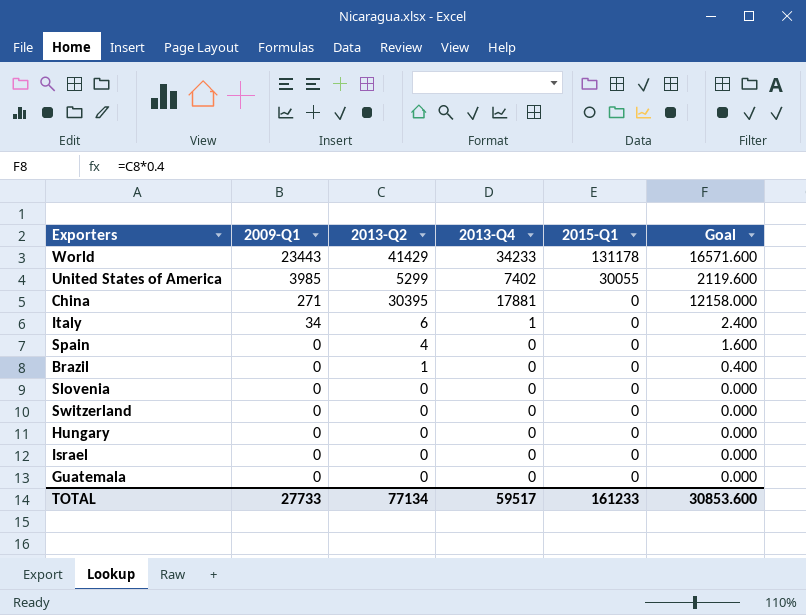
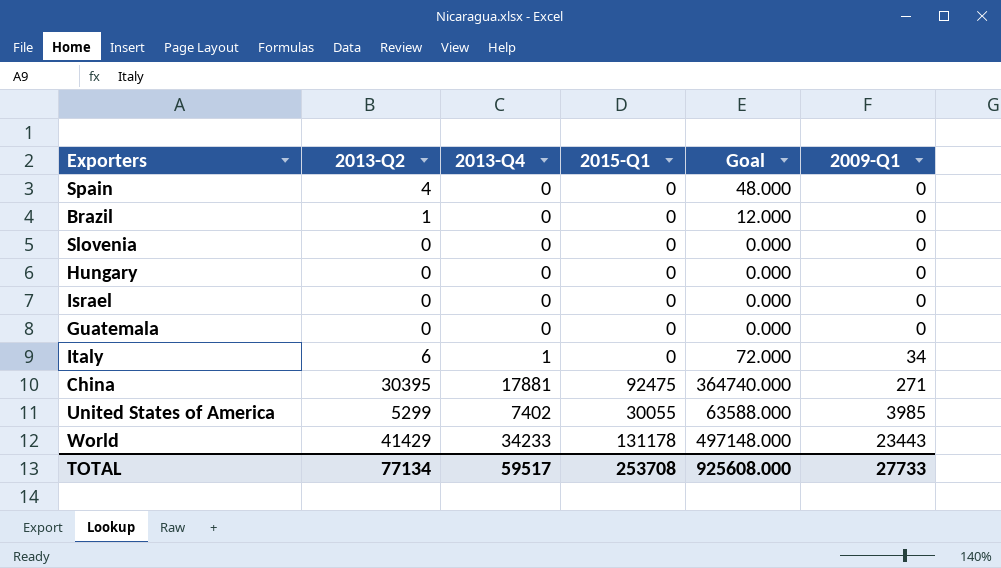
row order: 2009-Q1 descending -> 2009-Q1 ascending
column Goal | formula: [2013-Q2] * 0.4 -> [2013-Q2] * 12
column 2009-Q1 | position: 2 -> 6
row Switzerland: 0 | 0 | 0 | 0 | 0.000 -> none
China | 2015-Q1: 0 -> 92475
TOTAL | 2015-Q1: 161233 -> 253708
TOTAL | Goal: 30853.600 -> 925608.000

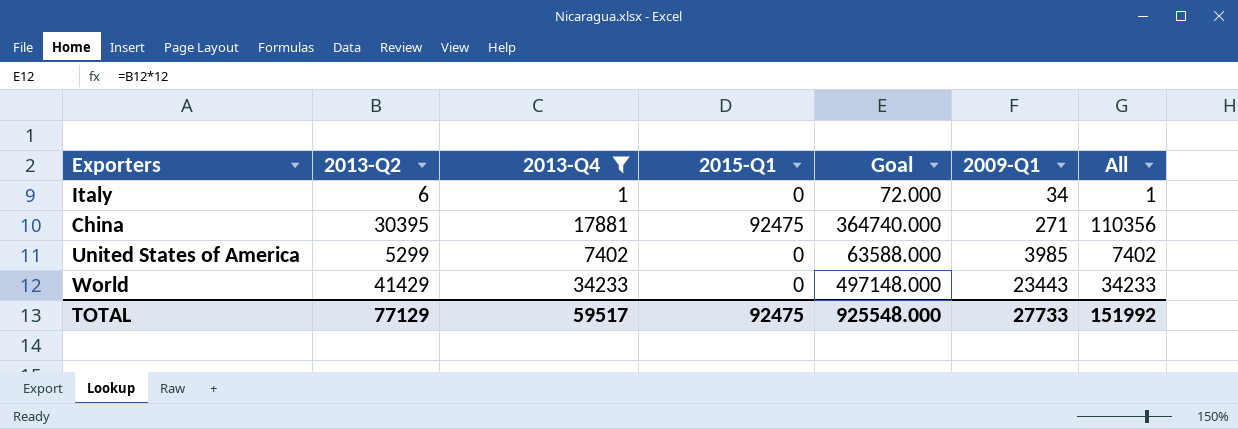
filter: none -> 2013-Q4 != 0
column All | formula: none -> [2013-Q4] + [2015-Q1]
United States of America | 2015-Q1: 30055 -> 0
World | 2015-Q1: 131178 -> 0
TOTAL | 2013-Q2: 77134 -> 77129
TOTAL | 2015-Q1: 253708 -> 92475
TOTAL | Goal: 925608.000 -> 925548.000

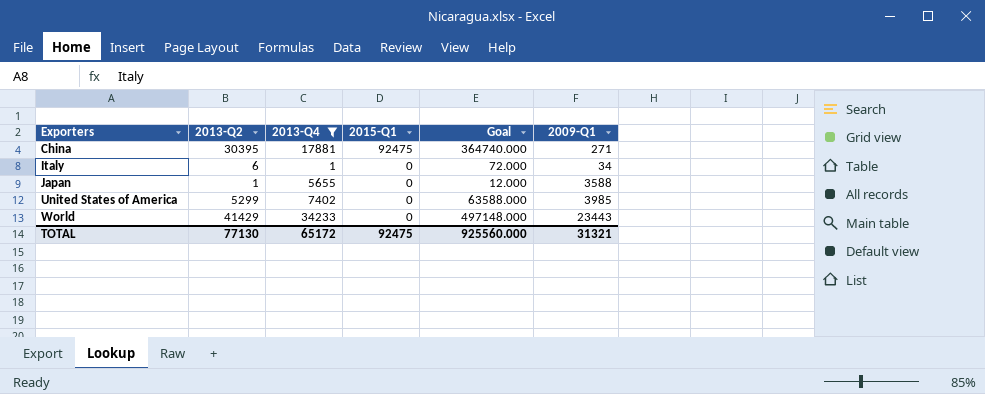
row order: 2009-Q1 ascending -> Exporters ascending
column All | formula: [2013-Q4] + [2015-Q1] -> none
row Japan: none -> 1 | 5655 | 0 | 12.000 | 3588
TOTAL | 2013-Q2: 77129 -> 77130
TOTAL | 2013-Q4: 59517 -> 65172
TOTAL | Goal: 925548.000 -> 925560.000
TOTAL | 2009-Q1: 27733 -> 31321

